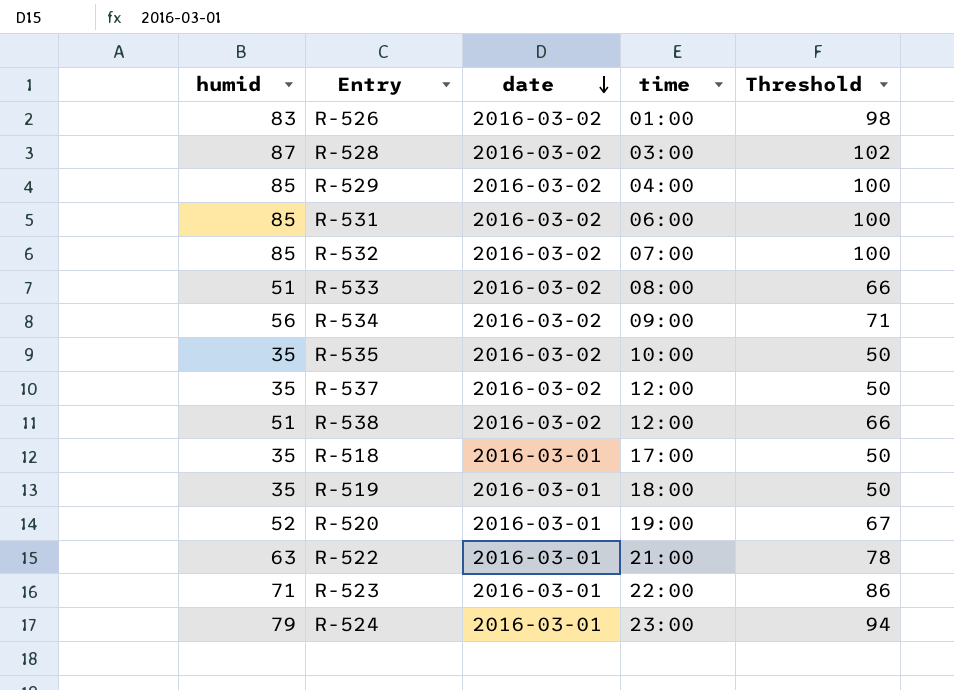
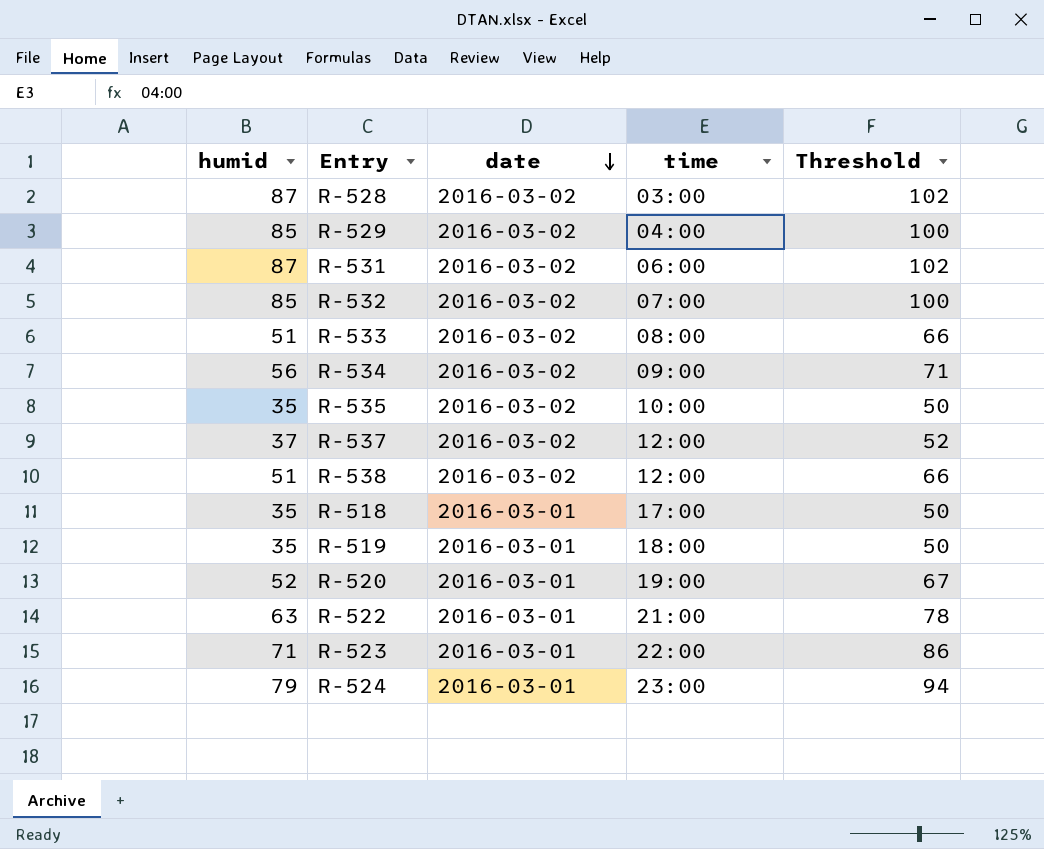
row R-526: 83 | 2016-03-02 | 01:00 | 98 -> none
R-531 | humid: 85 -> 87
R-531 | Threshold: 100 -> 102
R-537 | humid: 35 -> 37
R-537 | Threshold: 50 -> 52

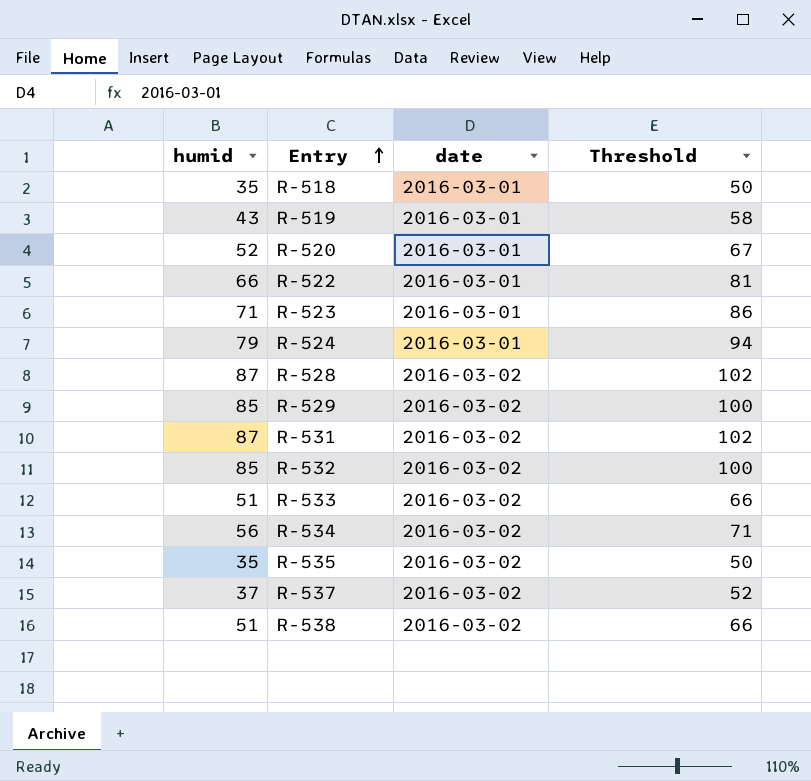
row order: date descending -> Entry ascending
column time | position: 4 -> none
R-519 | humid: 35 -> 43
R-519 | Threshold: 50 -> 58
R-522 | humid: 63 -> 66
R-522 | Threshold: 78 -> 81

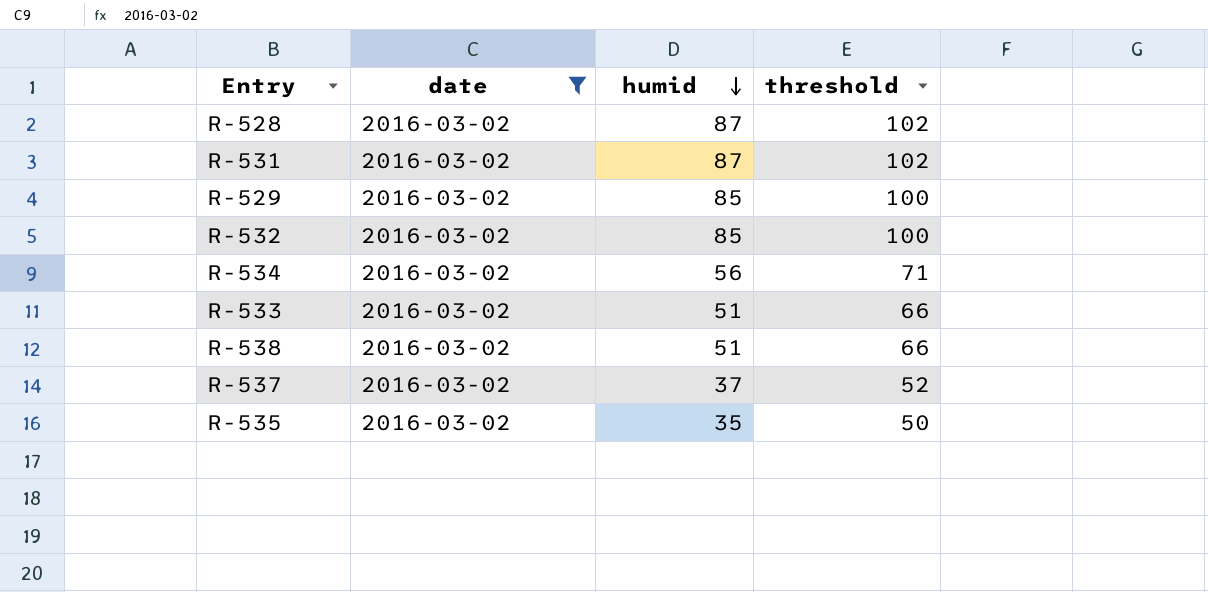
filter: none -> date = 2016-03-02
row order: Entry ascending -> humid descending
column humid | position: 1 -> 3
column name: Threshold -> threshold

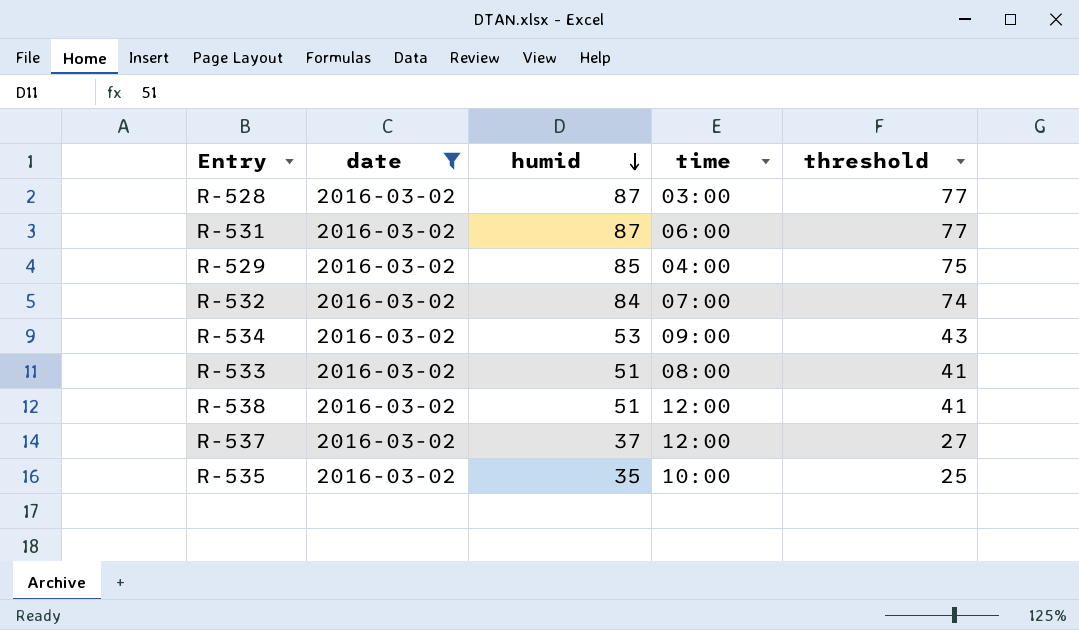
column time | position: none -> 4
column threshold | formula: [humid] + 15 -> [humid] - 10
R-532 | humid: 85 -> 84
R-534 | humid: 56 -> 53

